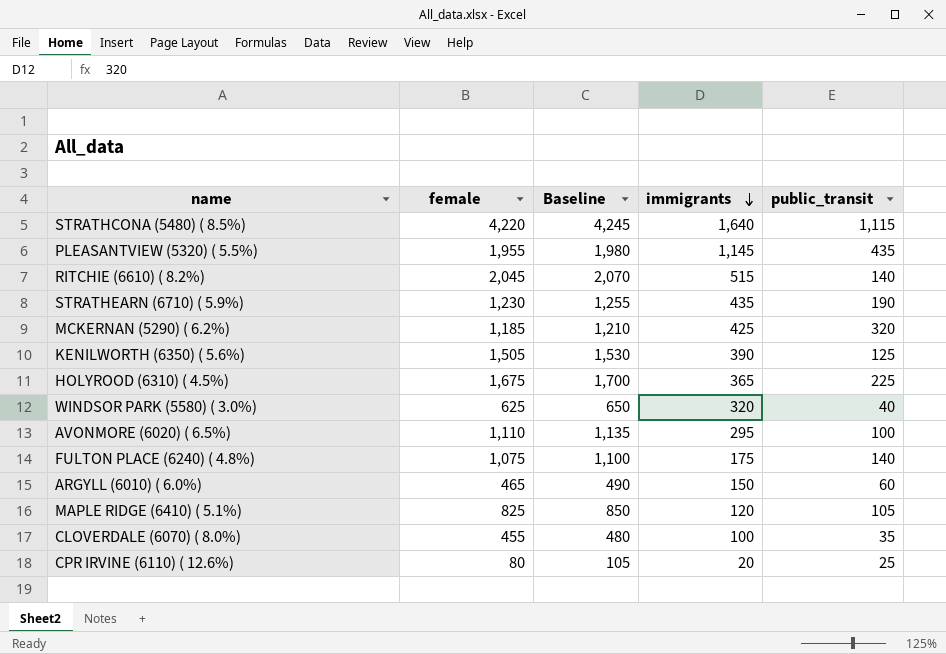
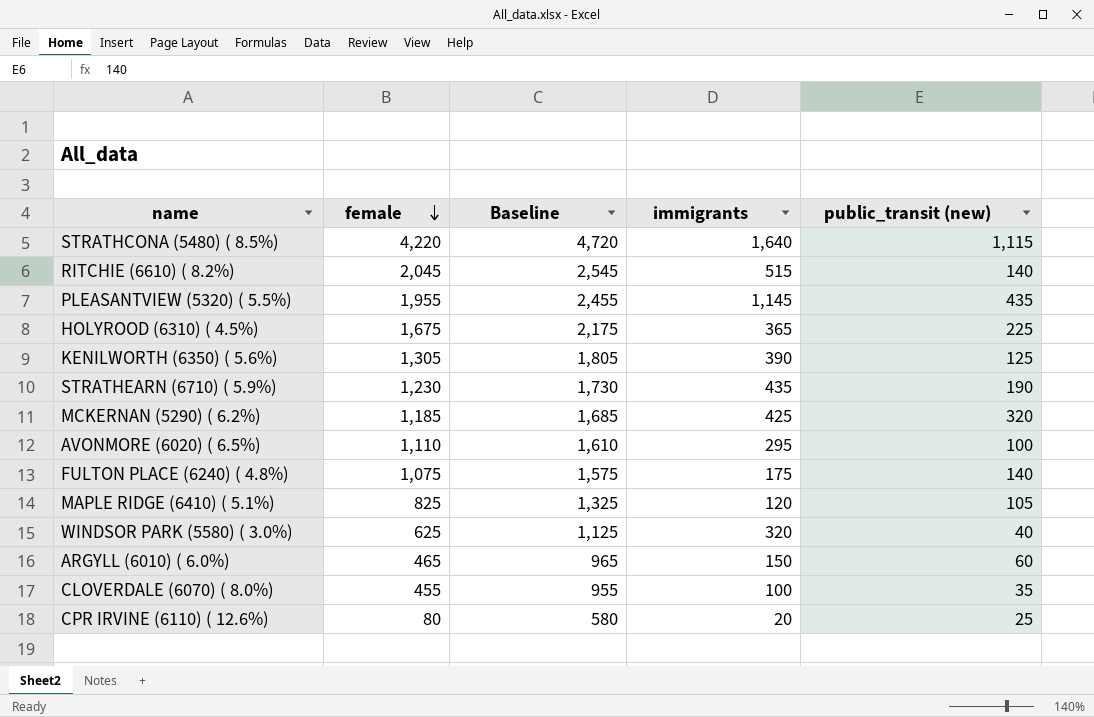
row order: immigrants descending -> female descending
column Baseline | formula: [female] + 25 -> [female] + 500
column name: public_transit -> public_transit (new)
KENILWORTH (6350) ( 5.6%) | female: 1,505 -> 1,305

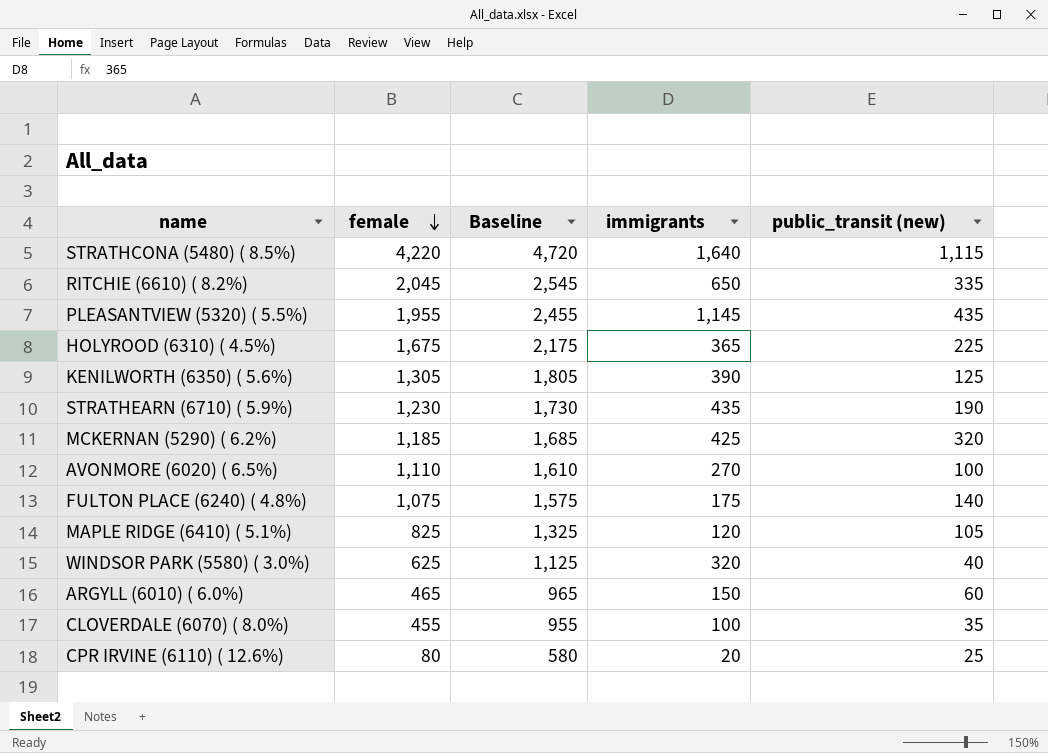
RITCHIE (6610) ( 8.2%) | immigrants: 515 -> 650
RITCHIE (6610) ( 8.2%) | public_transit (new): 140 -> 335
AVONMORE (6020) ( 6.5%) | immigrants: 295 -> 270

